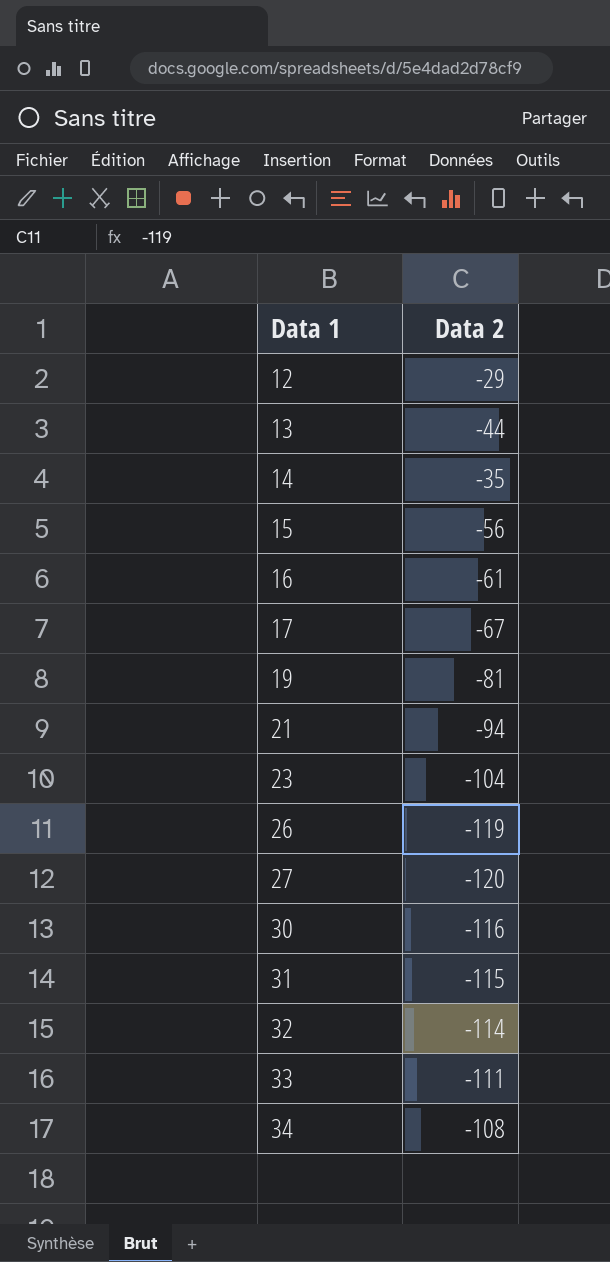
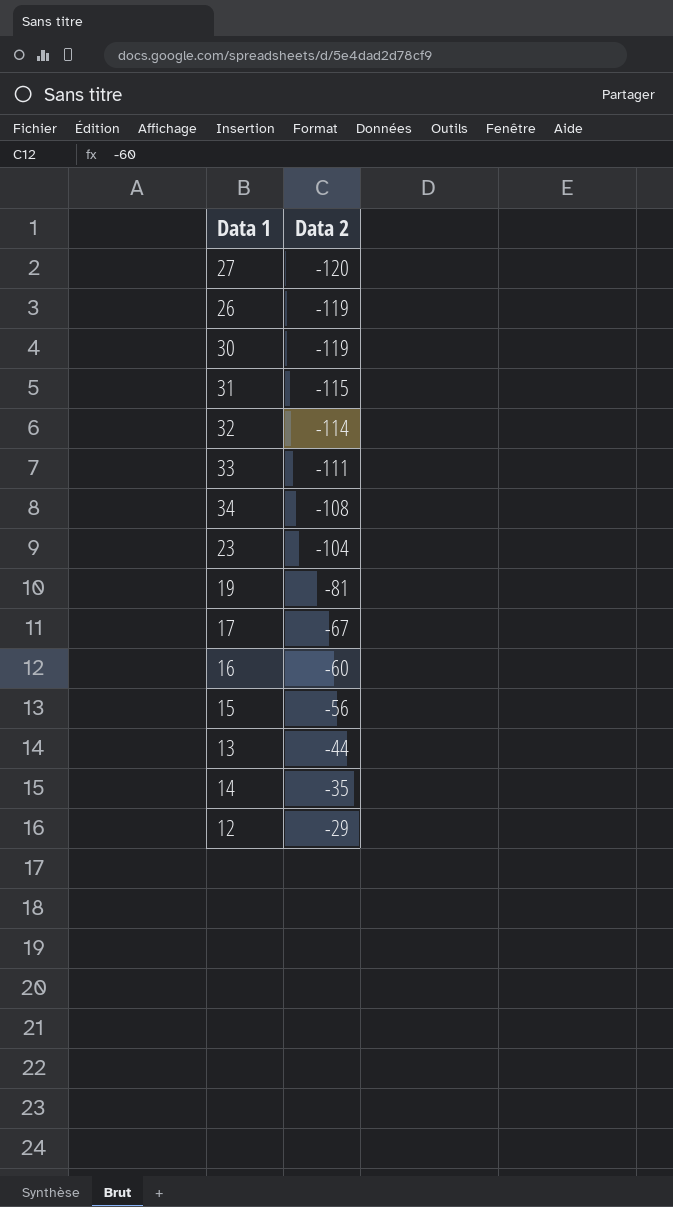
row order: Data 1 ascending -> Data 2 ascending
row 21: -94 -> none
30 | Data 2: -116 -> -119
16 | Data 2: -61 -> -60

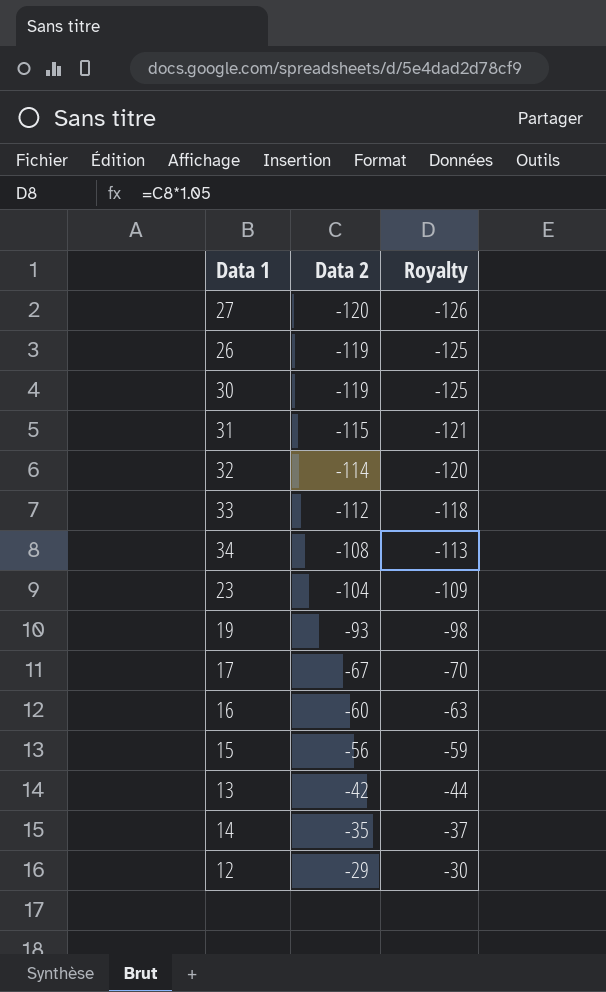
column Royalty | formula: none -> [Data 2] * 1.05
33 | Data 2: -111 -> -112
19 | Data 2: -81 -> -93
13 | Data 2: -44 -> -42

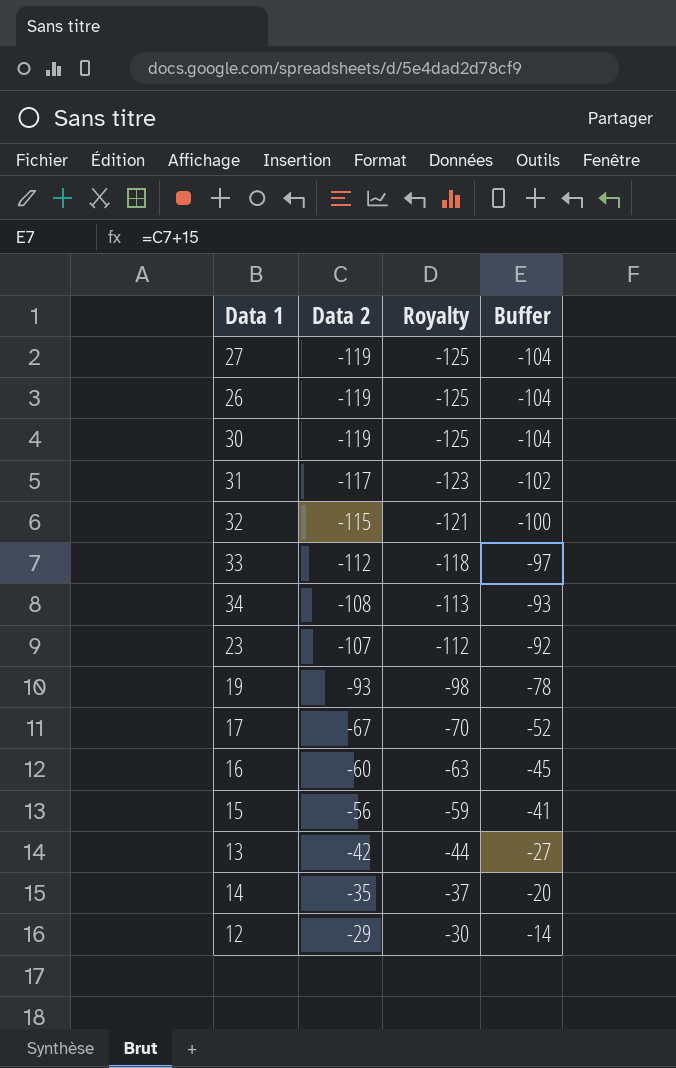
column Buffer | formula: none -> [Data 2] + 15
27 | Data 2: -120 -> -119
27 | Royalty: -126 -> -125
31 | Data 2: -115 -> -117
31 | Royalty: -121 -> -123
32 | Data 2: -114 -> -115
32 | Royalty: -120 -> -121
23 | Data 2: -104 -> -107
23 | Royalty: -109 -> -112

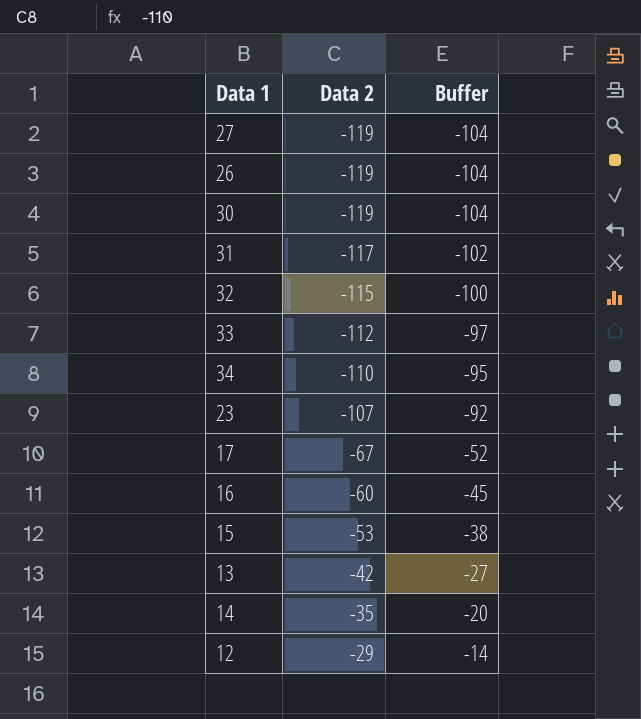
column Royalty | formula: [Data 2] * 1.05 -> none
row 19: -93 | -98 | -78 -> none
34 | Data 2: -108 -> -110
34 | Buffer: -93 -> -95
15 | Data 2: -56 -> -53
15 | Buffer: -41 -> -38

